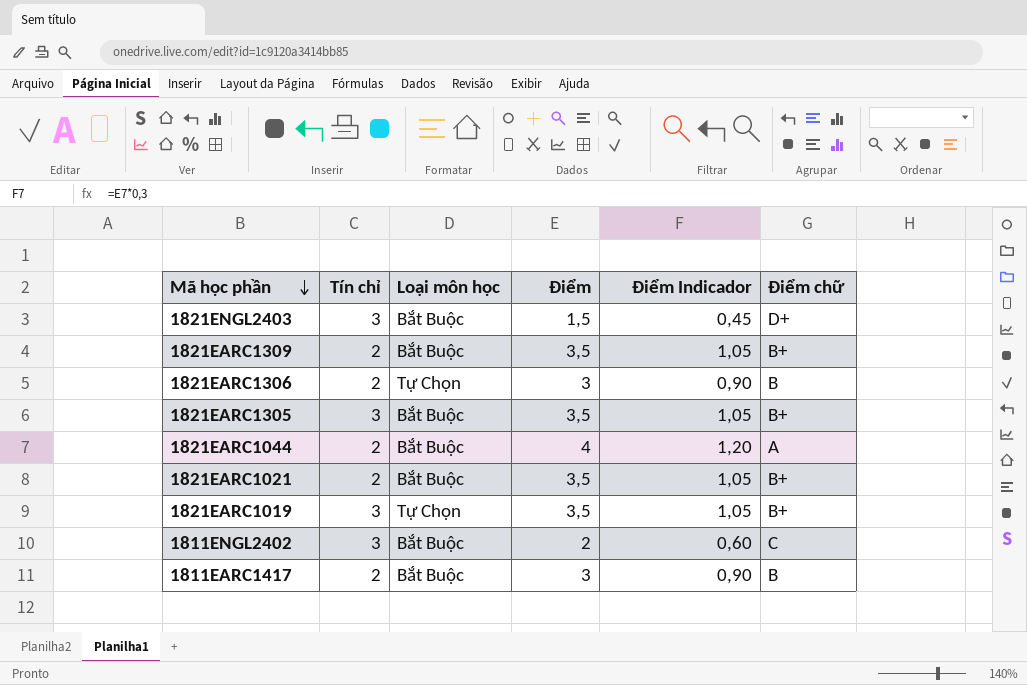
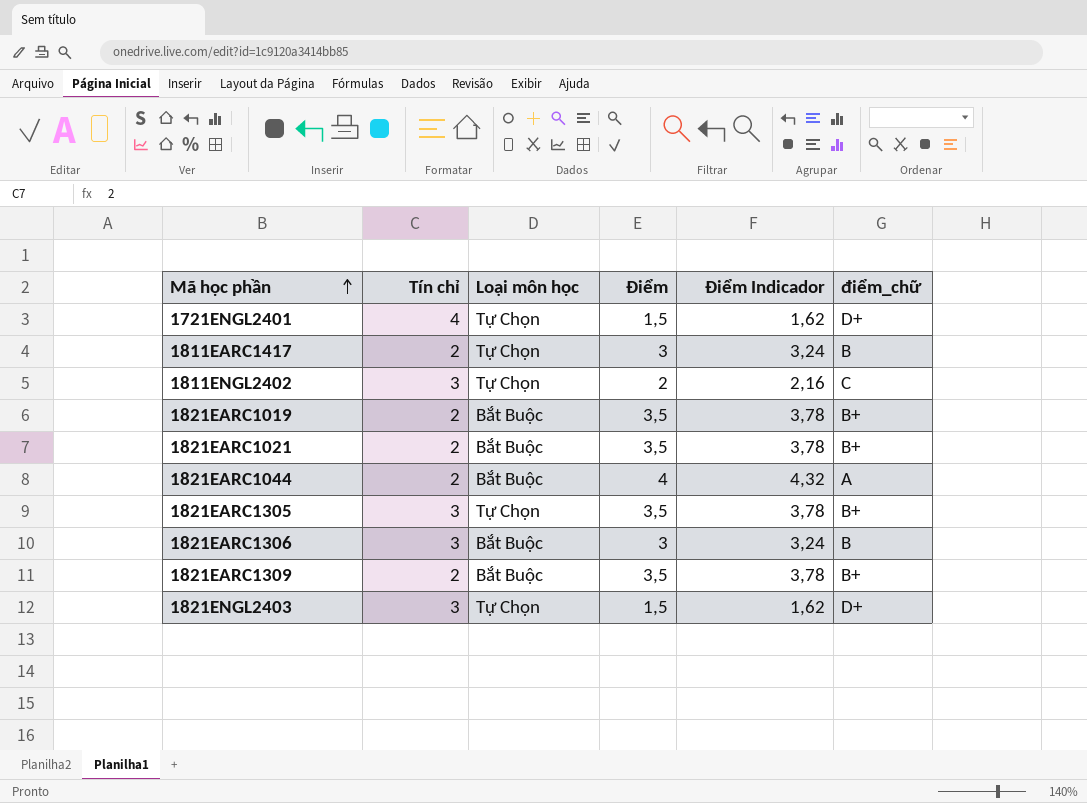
row order: Mã học phần descending -> Mã học phần ascending
column Điểm Indicador | formula: [Điểm] * 0,3 -> [Điểm] * 1,08
column name: Điểm chữ -> điểm_chữ
row 1721ENGL2401: none -> 4 | Tự Chọn | 1,5 | 1,62 | D+
1811EARC1417 | Loại môn học: Bắt Buộc -> Tự Chọn
1811ENGL2402 | Loại môn học: Bắt Buộc -> Tự Chọn
1821EARC1019 | Tín chỉ: 3 -> 2
1821EARC1019 | Loại môn học: Tự Chọn -> Bắt Buộc
1821EARC1305 | Loại môn học: Bắt Buộc -> Tự Chọn
1821EARC1306 | Tín chỉ: 2 -> 3
1821EARC1306 | Loại môn học: Tự Chọn -> Bắt Buộc
1821ENGL2403 | Loại môn học: Bắt Buộc -> Tự Chọn

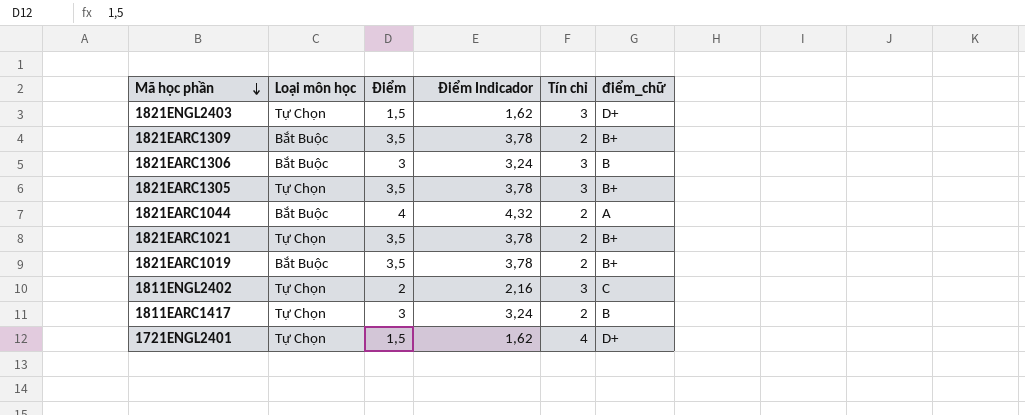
row order: Mã học phần ascending -> Mã học phần descending
column Tín chỉ | position: 2 -> 5
1821EARC1021 | Loại môn học: Bắt Buộc -> Tự Chọn

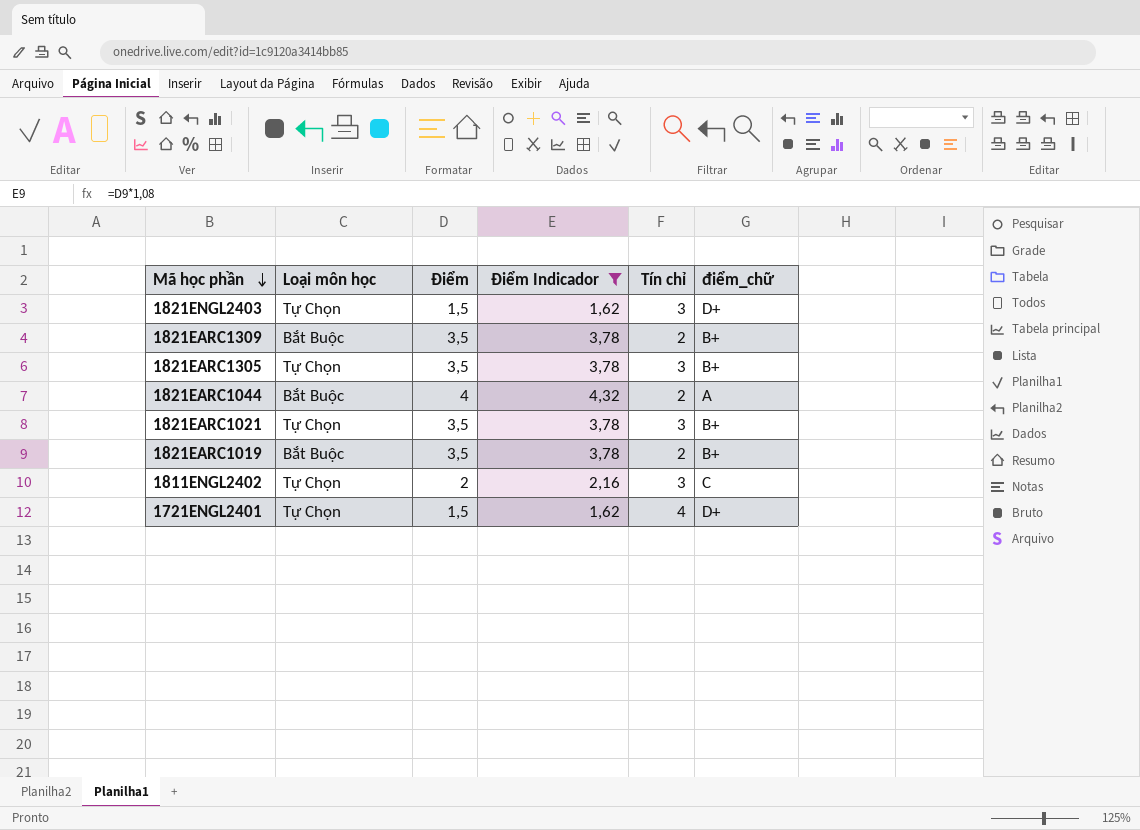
filter: none -> Điểm Indicador != 3,24
1821EARC1021 | Tín chỉ: 2 -> 3

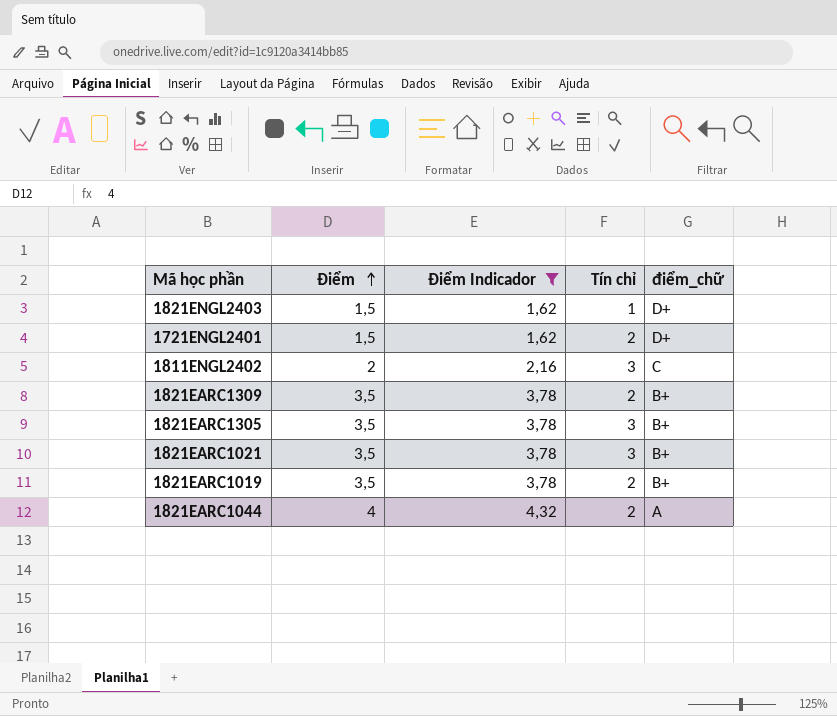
row order: Mã học phần descending -> Điểm ascending
column Loại môn học | position: 2 -> none
1821ENGL2403 | Tín chỉ: 3 -> 1
1721ENGL2401 | Tín chỉ: 4 -> 2

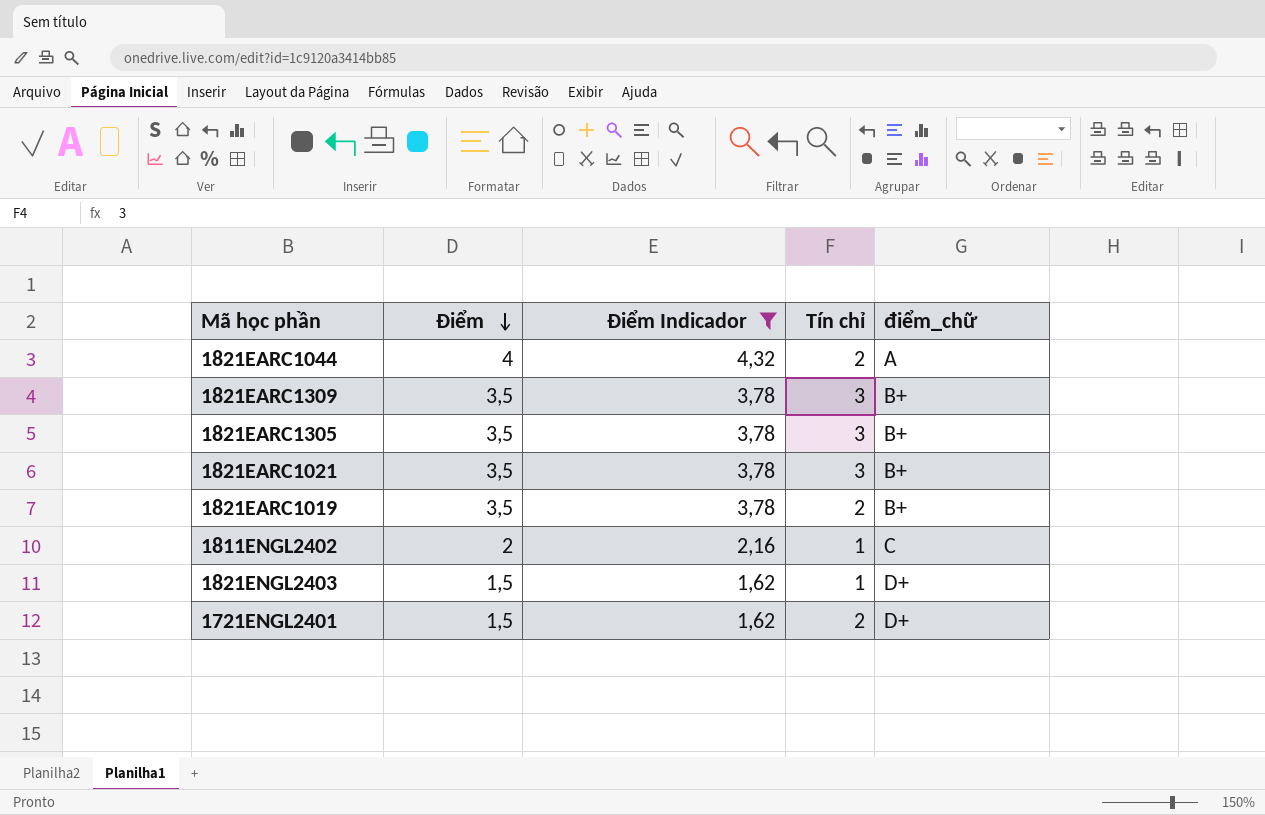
row order: Điểm ascending -> Điểm descending
1821EARC1309 | Tín chỉ: 2 -> 3
1811ENGL2402 | Tín chỉ: 3 -> 1

